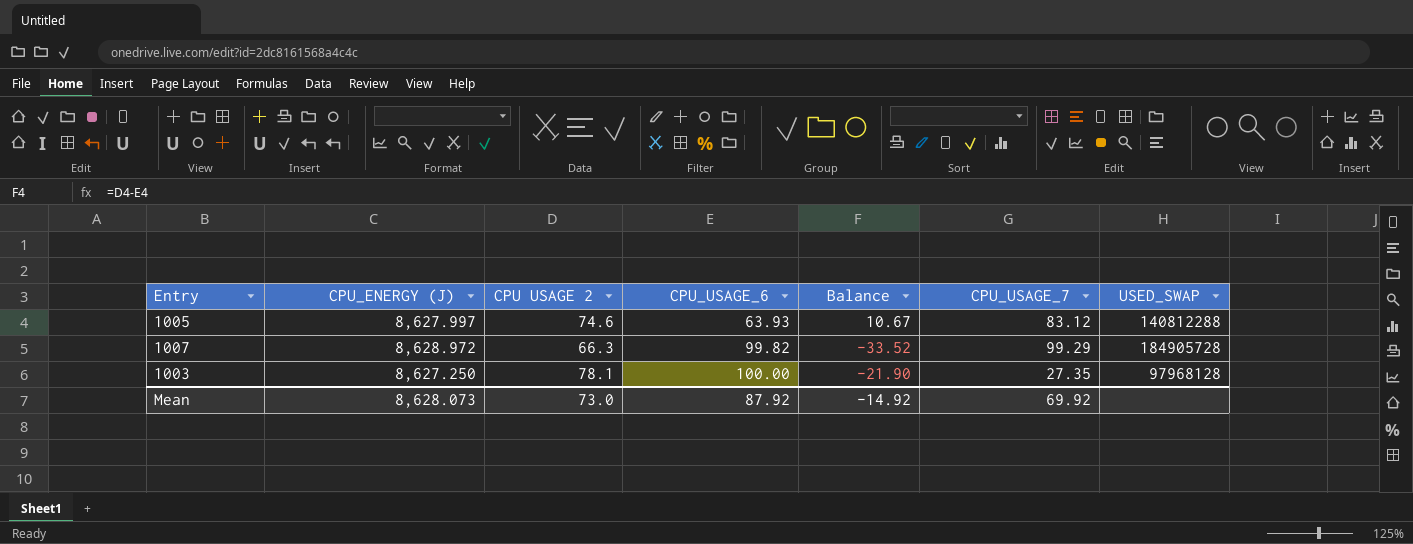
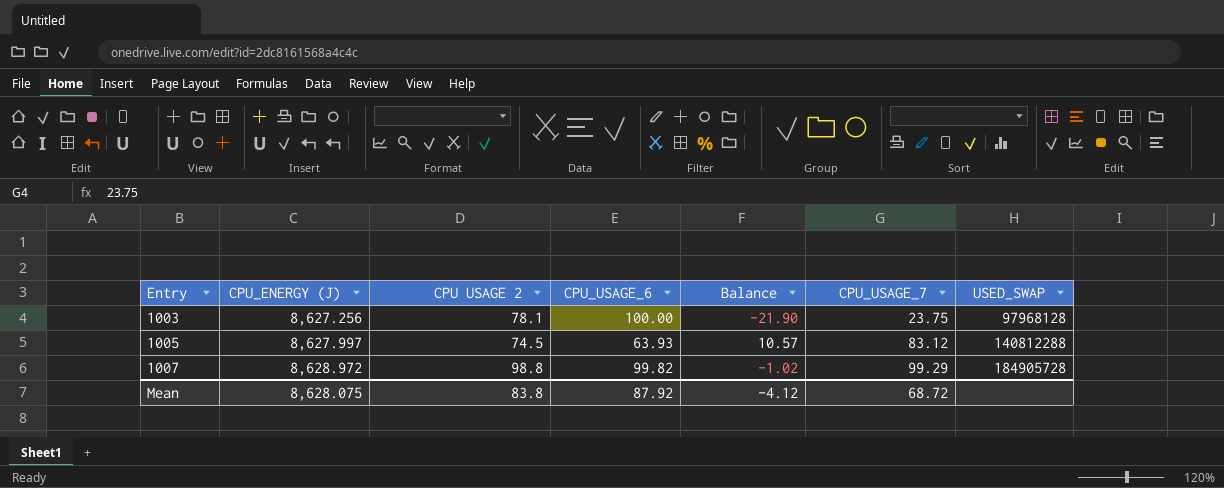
row order: CPU_USAGE_6 ascending -> Entry ascending
1003 | CPU_ENERGY (J): 8,627.250 -> 8,627.256
1003 | CPU_USAGE_7: 27.35 -> 23.75
1005 | CPU USAGE 2: 74.6 -> 74.5
1005 | Balance: 10.67 -> 10.57
1007 | CPU USAGE 2: 66.3 -> 98.8
1007 | Balance: -33.52 -> -1.02
Mean | CPU_ENERGY (J): 8,628.073 -> 8,628.075
Mean | CPU USAGE 2: 73.0 -> 83.8
Mean | Balance: -14.92 -> -4.12
Mean | CPU_USAGE_7: 69.92 -> 68.72

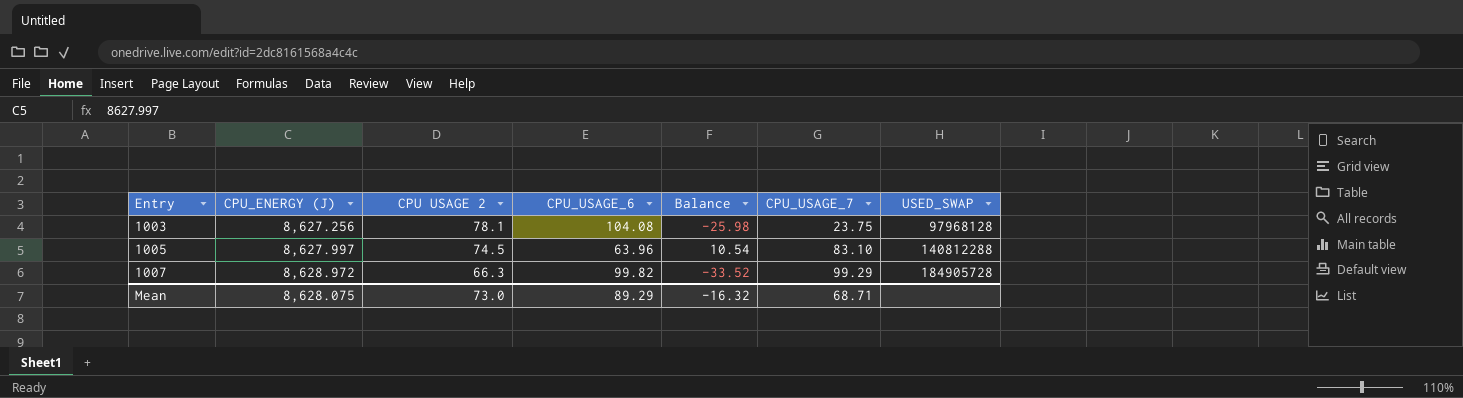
1003 | CPU_USAGE_6: 100.00 -> 104.08
1003 | Balance: -21.90 -> -25.98
1005 | CPU_USAGE_6: 63.93 -> 63.96
1005 | Balance: 10.57 -> 10.54
1005 | CPU_USAGE_7: 83.12 -> 83.10
1007 | CPU USAGE 2: 98.8 -> 66.3
1007 | Balance: -1.02 -> -33.52
Mean | CPU USAGE 2: 83.8 -> 73.0
Mean | CPU_USAGE_6: 87.92 -> 89.29
Mean | Balance: -4.12 -> -16.32
Mean | CPU_USAGE_7: 68.72 -> 68.71

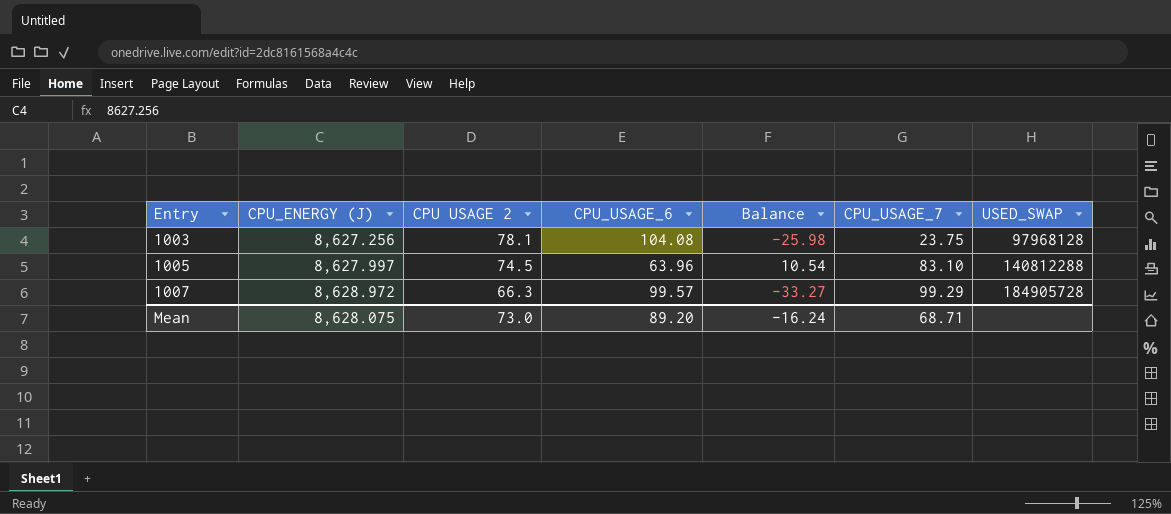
1007 | CPU_USAGE_6: 99.82 -> 99.57
1007 | Balance: -33.52 -> -33.27
Mean | CPU_USAGE_6: 89.29 -> 89.20
Mean | Balance: -16.32 -> -16.24

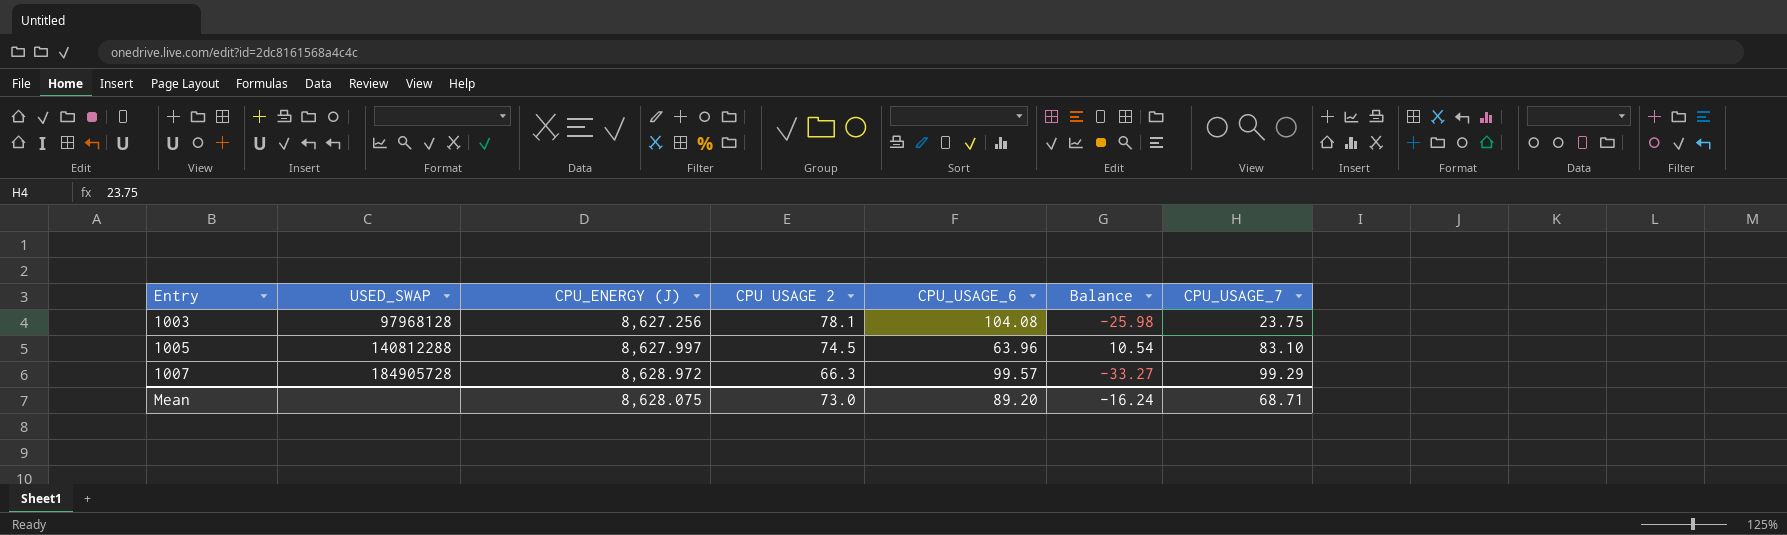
column USED_SWAP | position: 7 -> 2

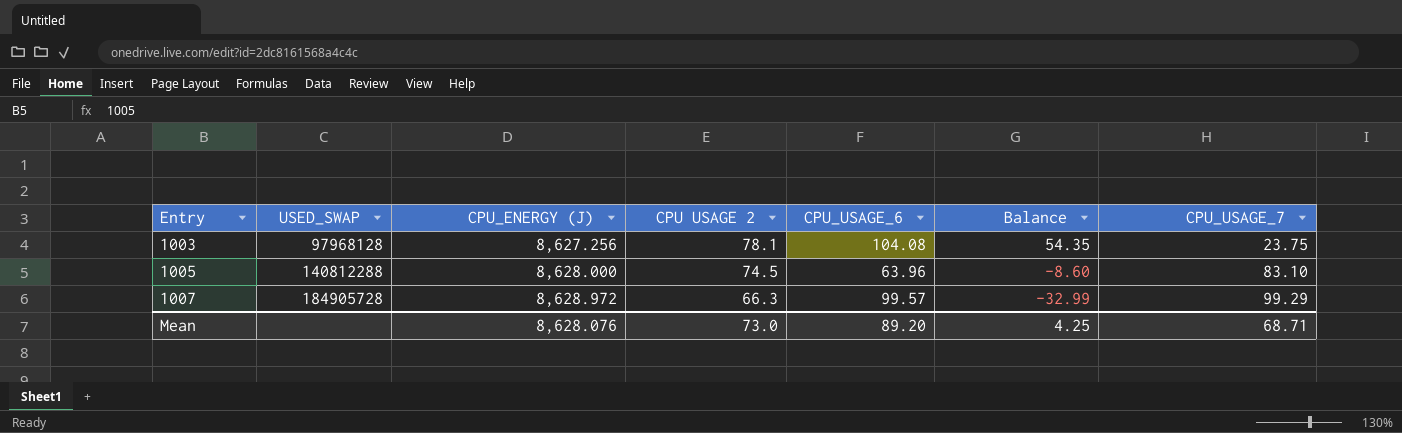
column Balance | formula: [CPU USAGE 2] - [CPU_USAGE_6] -> [CPU USAGE 2] - [CPU_USAGE_7]
1005 | CPU_ENERGY (J): 8,627.997 -> 8,628.000
Mean | CPU_ENERGY (J): 8,628.075 -> 8,628.076
Mean | Balance: -16.24 -> 4.25

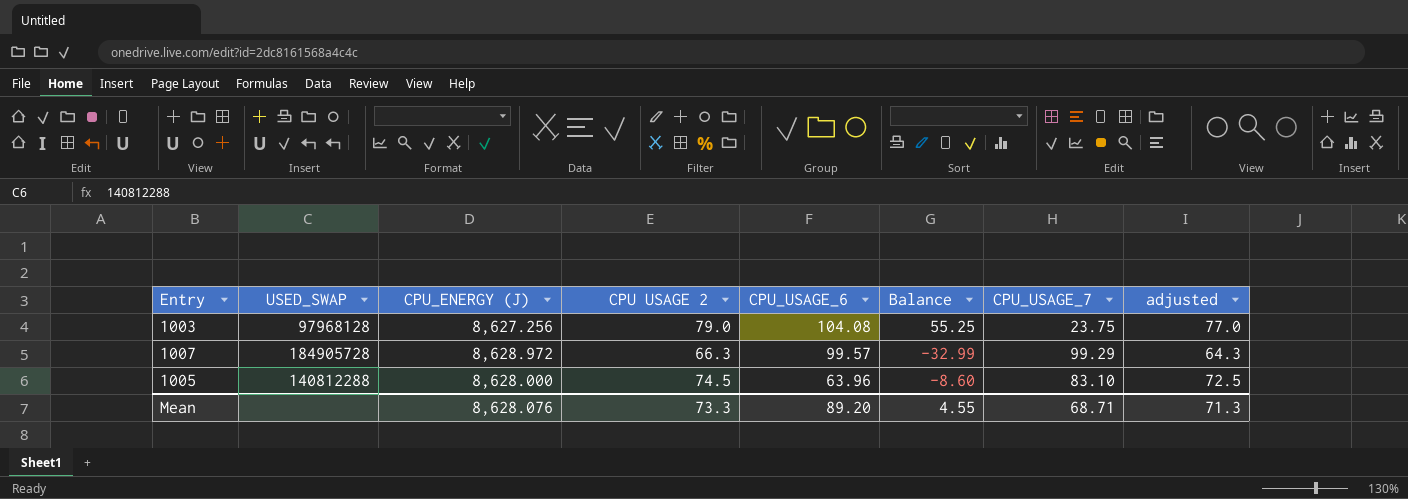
row order: Entry ascending -> CPU_USAGE_6 descending
column adjusted | formula: none -> [CPU USAGE 2] - 2
1003 | CPU USAGE 2: 78.1 -> 79.0
1003 | Balance: 54.35 -> 55.25
Mean | CPU USAGE 2: 73.0 -> 73.3
Mean | Balance: 4.25 -> 4.55

